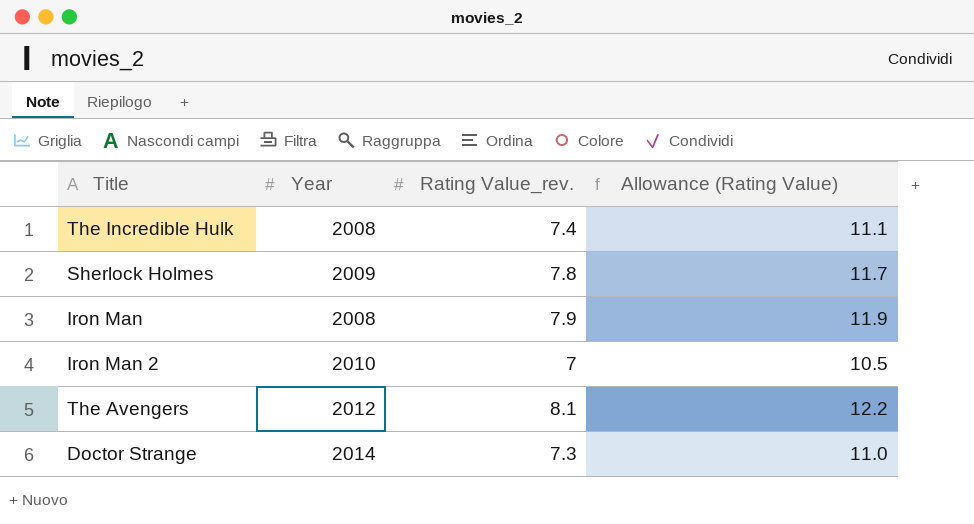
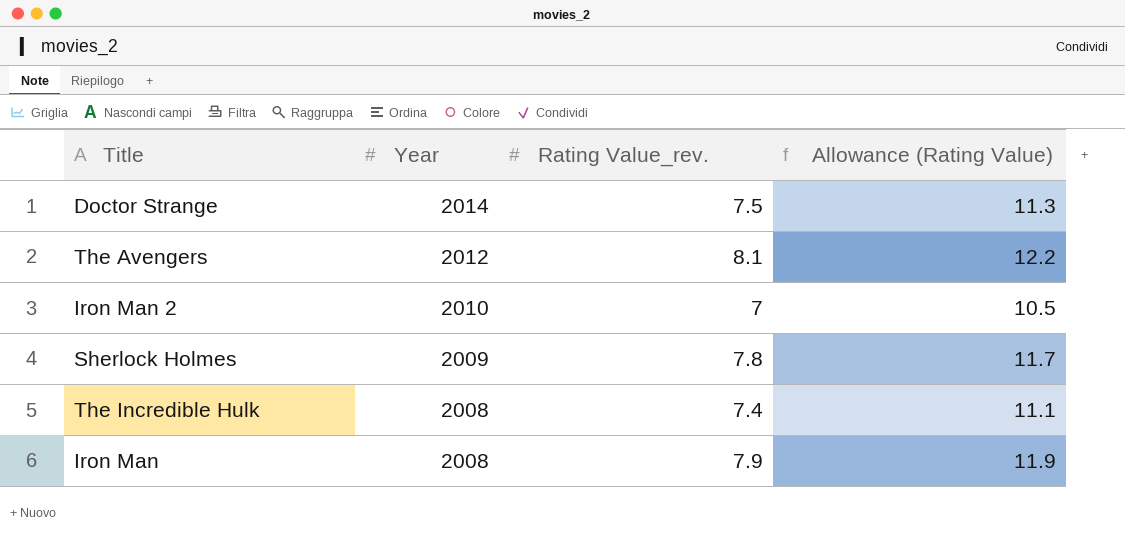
row order: none -> Year descending
Doctor Strange | Rating Value_rev.: 7.3 -> 7.5
Doctor Strange | Allowance (Rating Value): 11.0 -> 11.3

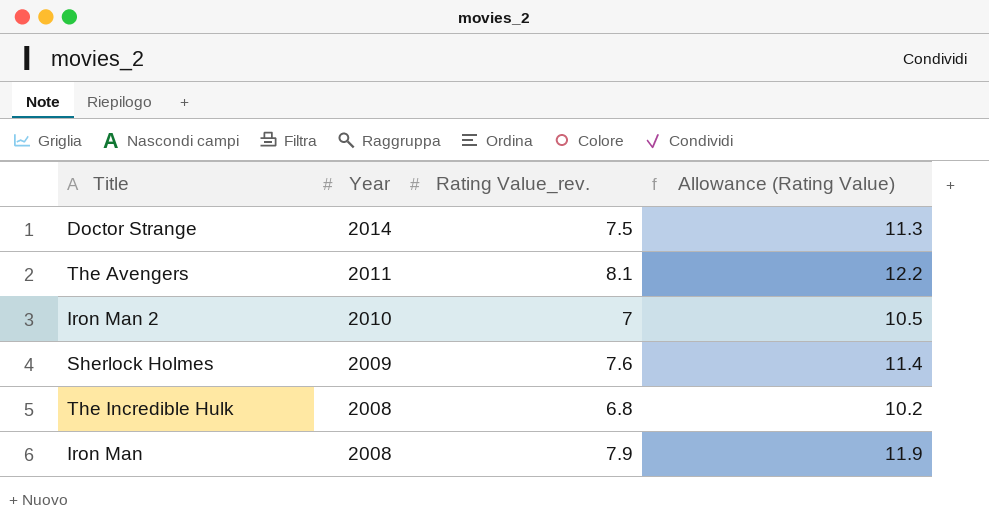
The Avengers | Year: 2012 -> 2011
Sherlock Holmes | Rating Value_rev.: 7.8 -> 7.6
Sherlock Holmes | Allowance (Rating Value): 11.7 -> 11.4
The Incredible Hulk | Rating Value_rev.: 7.4 -> 6.8
The Incredible Hulk | Allowance (Rating Value): 11.1 -> 10.2

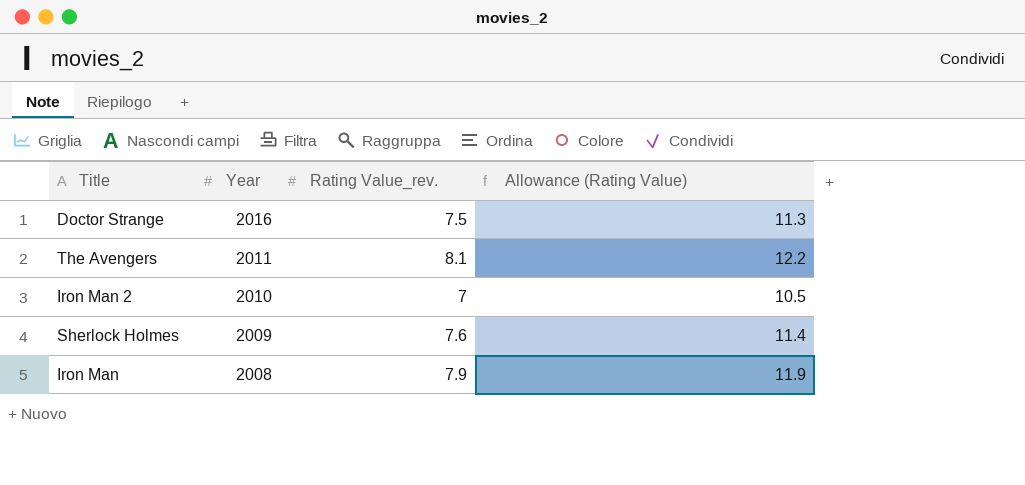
row The Incredible Hulk: 2008 | 6.8 | 10.2 -> none
Doctor Strange | Year: 2014 -> 2016

